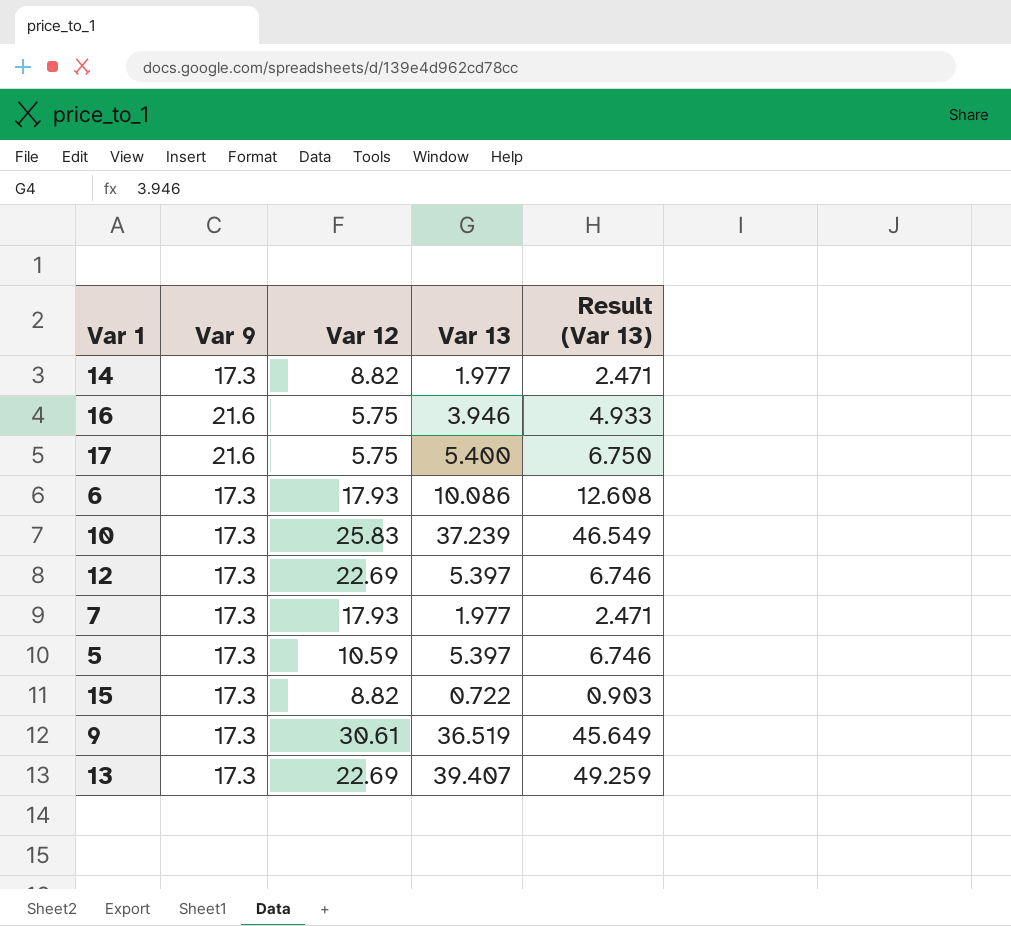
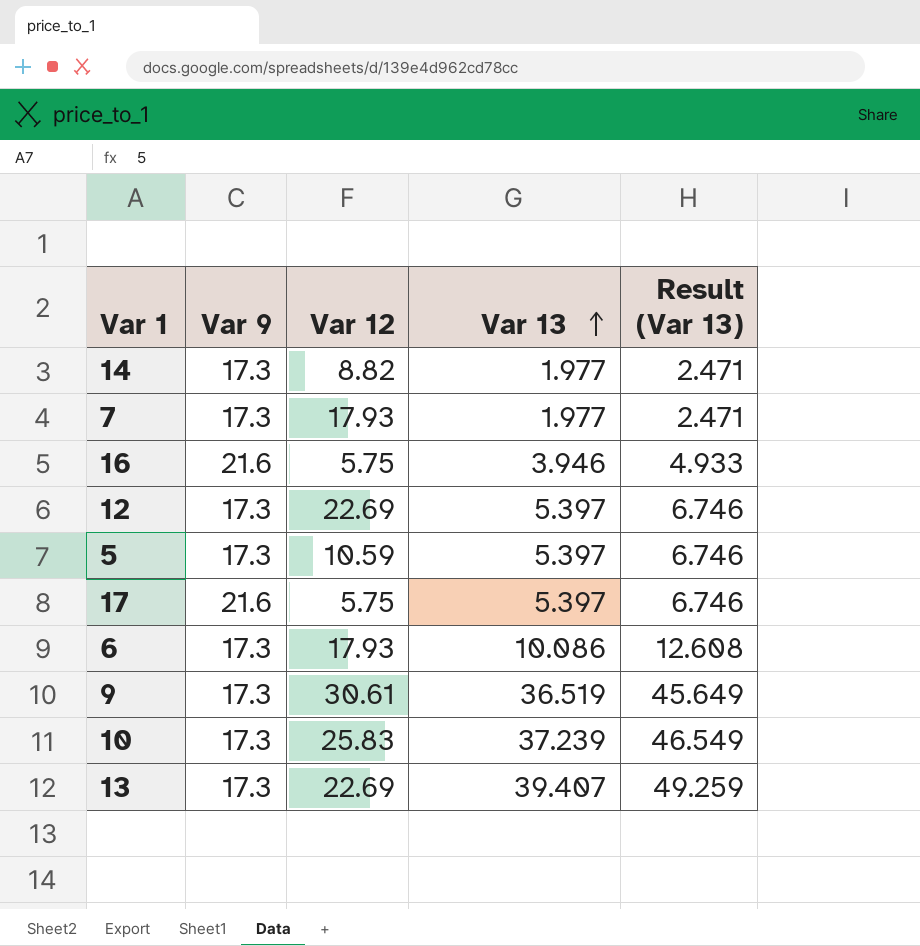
row order: none -> Var 13 ascending
row 15: 17.3 | 8.82 | 0.722 | 0.903 -> none
17 | Var 13: 5.400 -> 5.397
17 | Result (Var 13): 6.750 -> 6.746

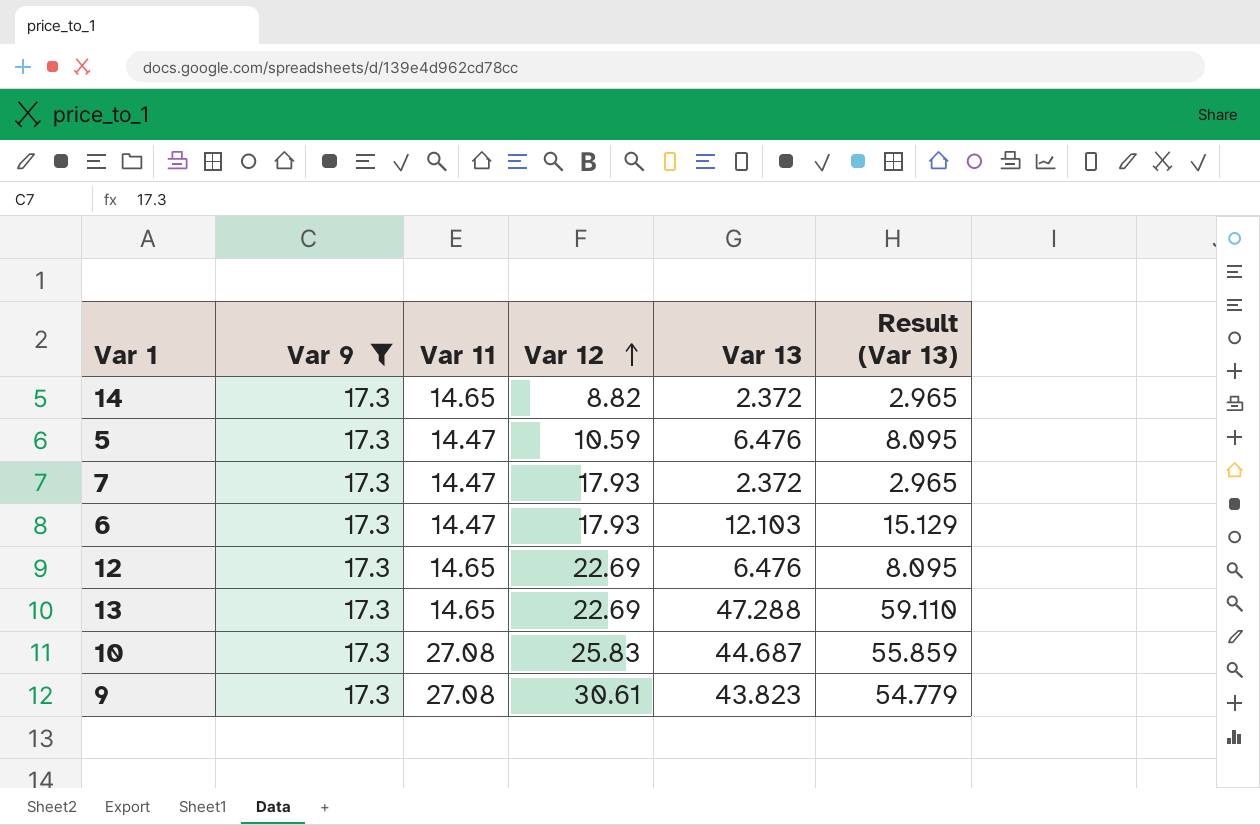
filter: none -> Var 9 = 17.3
row order: Var 13 ascending -> Var 12 ascending
column Var 11 | position: none -> 3
14 | Var 13: 1.977 -> 2.372
14 | Result (Var 13): 2.471 -> 2.965
5 | Var 13: 5.397 -> 6.476
5 | Result (Var 13): 6.746 -> 8.095
7 | Var 13: 1.977 -> 2.372
7 | Result (Var 13): 2.471 -> 2.965
6 | Var 13: 10.086 -> 12.103
6 | Result (Var 13): 12.608 -> 15.129
12 | Var 13: 5.397 -> 6.476
12 | Result (Var 13): 6.746 -> 8.095
13 | Var 13: 39.407 -> 47.288
13 | Result (Var 13): 49.259 -> 59.110
10 | Var 13: 37.239 -> 44.687
10 | Result (Var 13): 46.549 -> 55.859
9 | Var 13: 36.519 -> 43.823
9 | Result (Var 13): 45.649 -> 54.779

